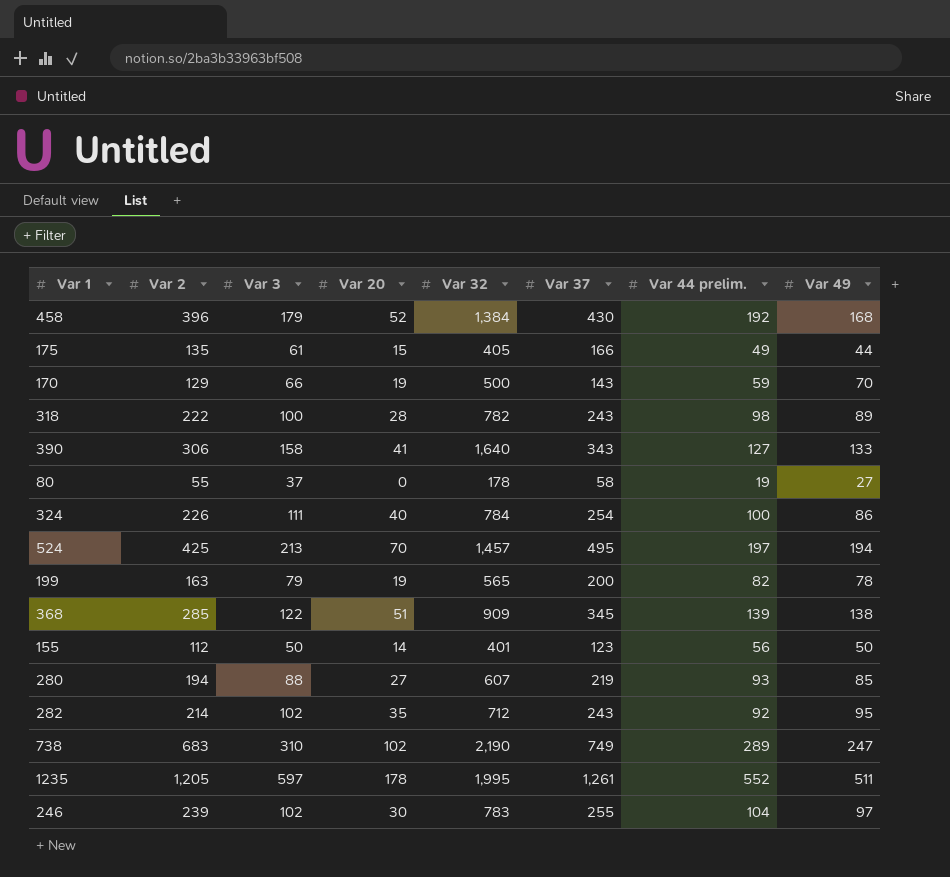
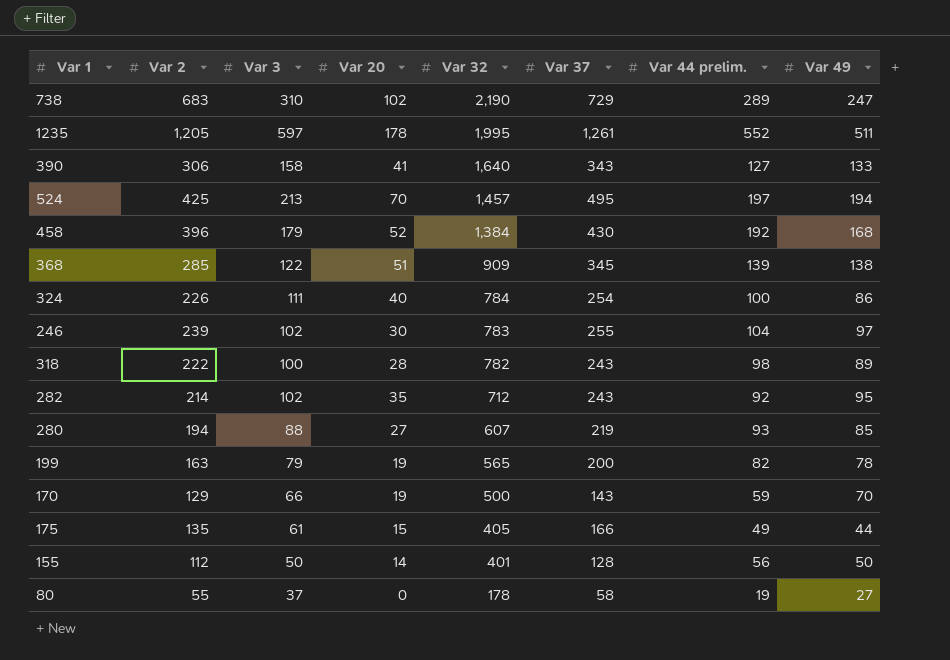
row order: none -> Var 32 descending
738 | Var 37: 749 -> 729
155 | Var 37: 123 -> 128

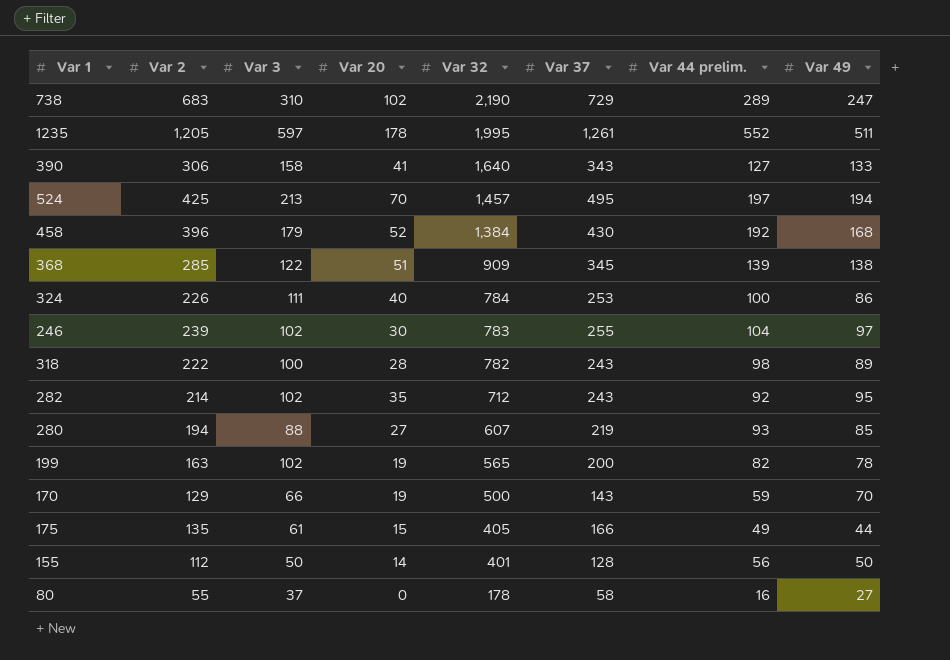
324 | Var 37: 254 -> 253
199 | Var 3: 79 -> 102
80 | Var 44 prelim.: 19 -> 16

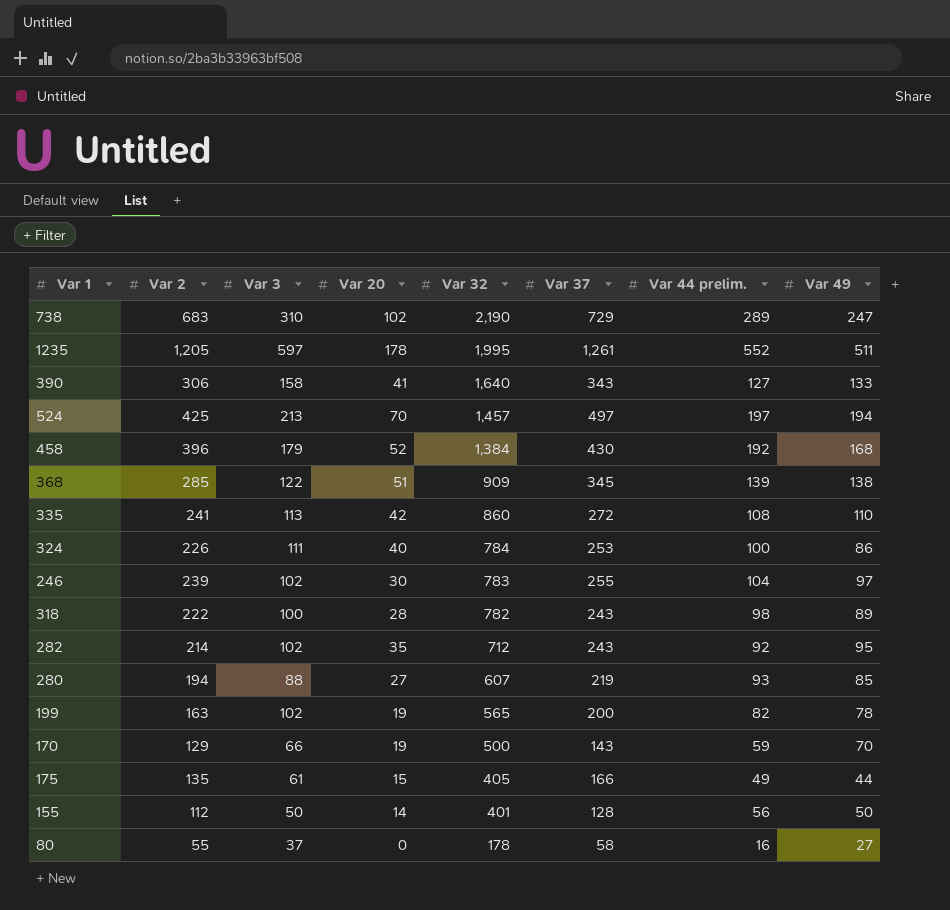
524 | Var 37: 495 -> 497
row 335: none -> 241 | 113 | 42 | 860 | 272 | 108 | 110

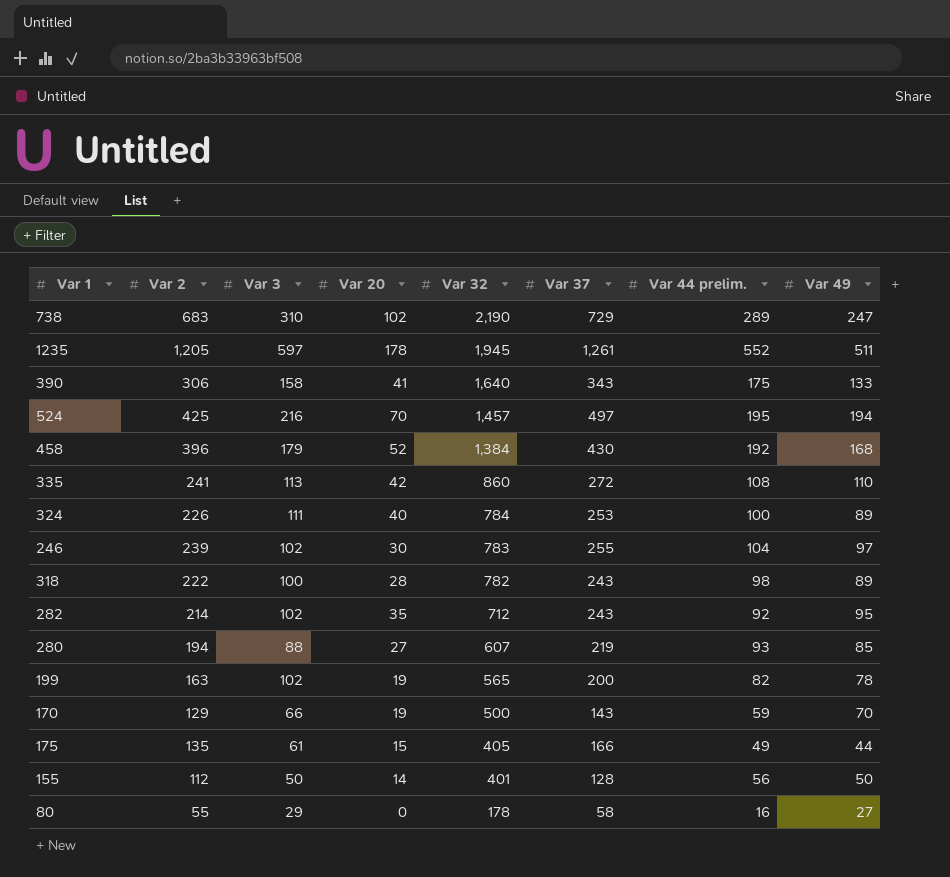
row 368: 285 | 122 | 51 | 909 | 345 | 139 | 138 -> none
1235 | Var 32: 1,995 -> 1,945
390 | Var 44 prelim.: 127 -> 175
524 | Var 3: 213 -> 216
524 | Var 44 prelim.: 197 -> 195
324 | Var 49: 86 -> 89
80 | Var 3: 37 -> 29

